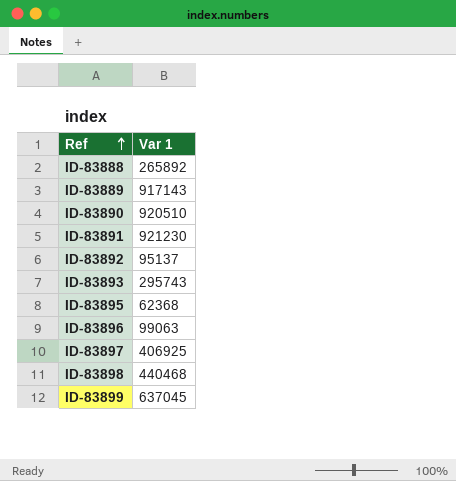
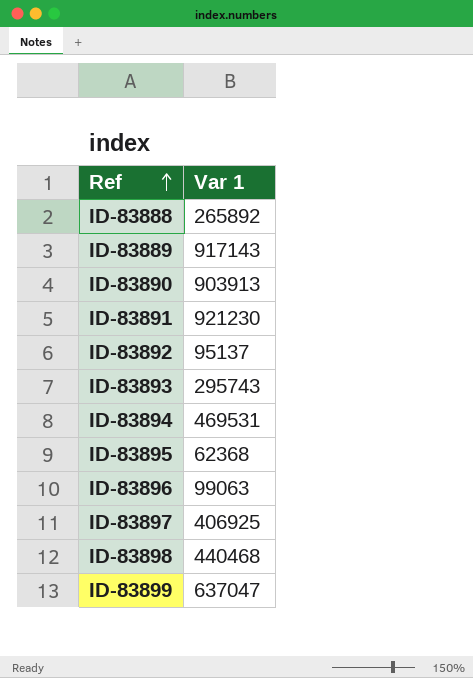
ID-83890 | Var 1: 920510 -> 903913
row ID-83894: none -> 469531
ID-83899 | Var 1: 637045 -> 637047

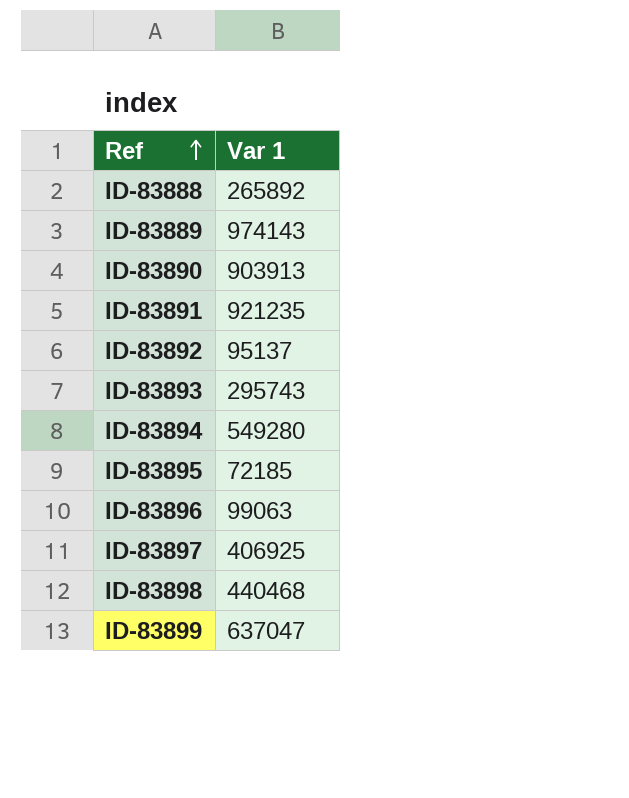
ID-83889 | Var 1: 917143 -> 974143
ID-83891 | Var 1: 921230 -> 921235
ID-83894 | Var 1: 469531 -> 549280
ID-83895 | Var 1: 62368 -> 72185

